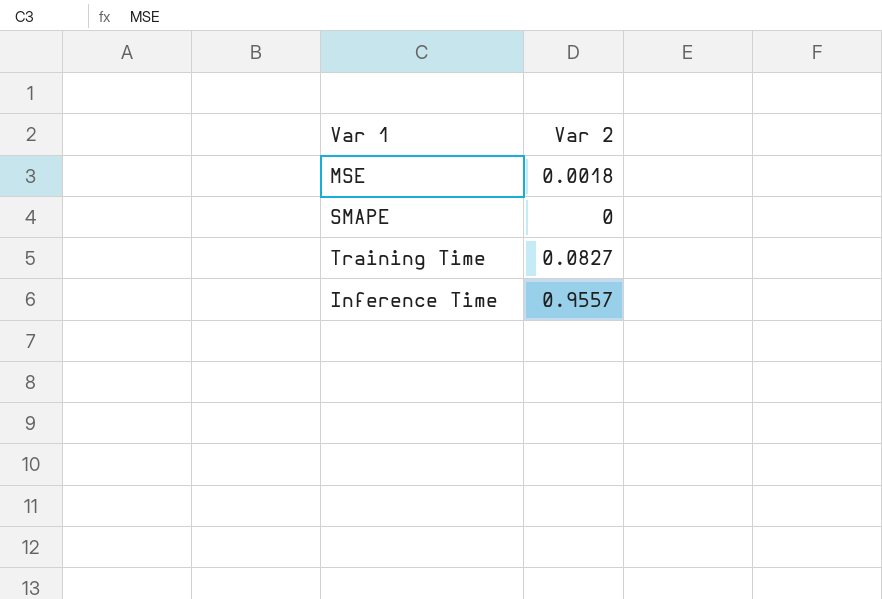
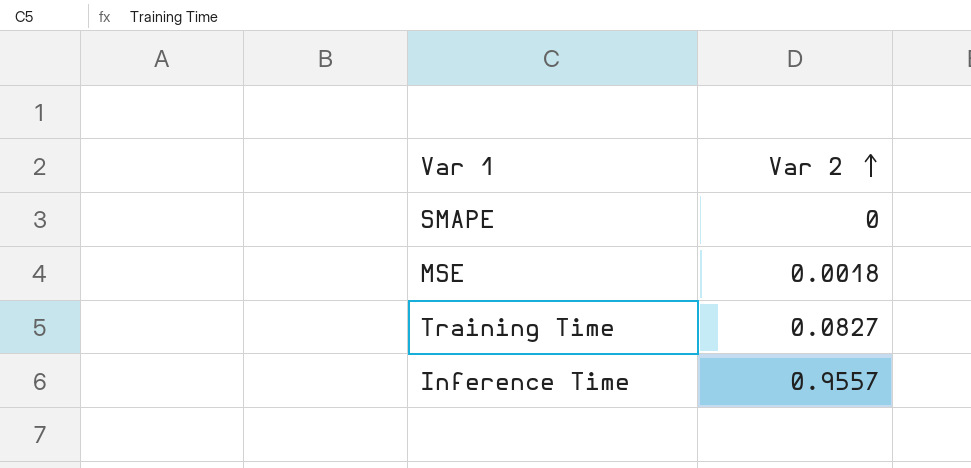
row order: none -> Var 2 ascending

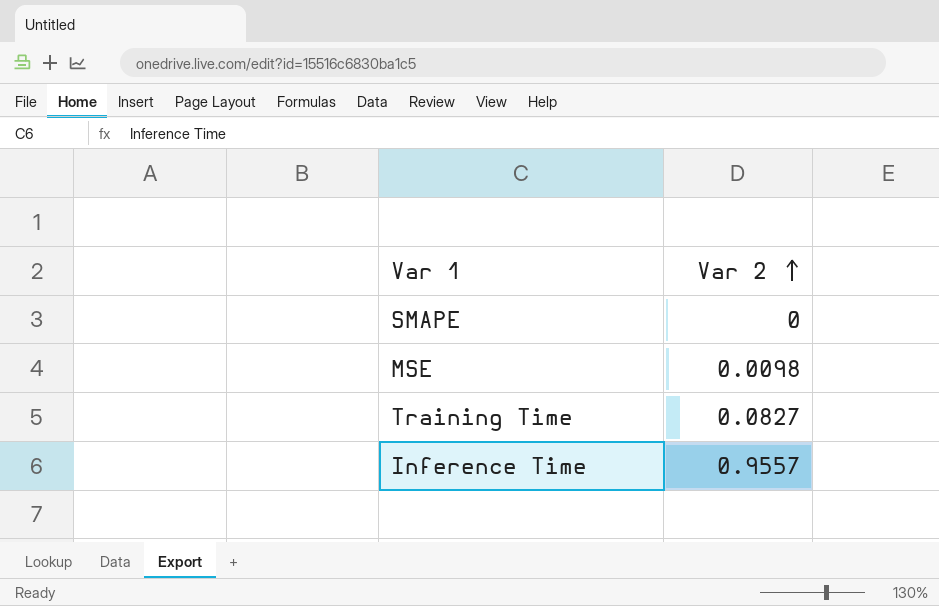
MSE | Var 2: 0.0018 -> 0.0098

